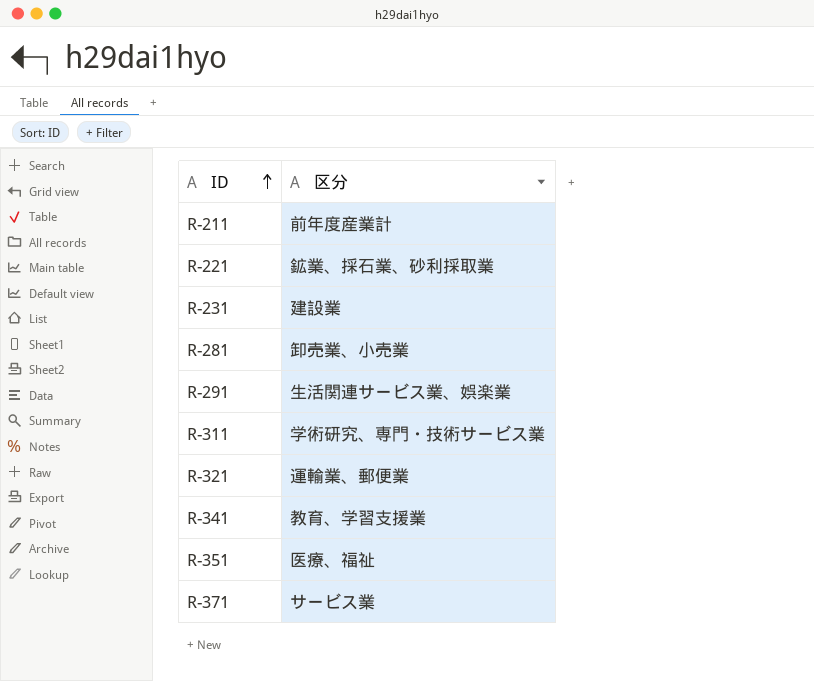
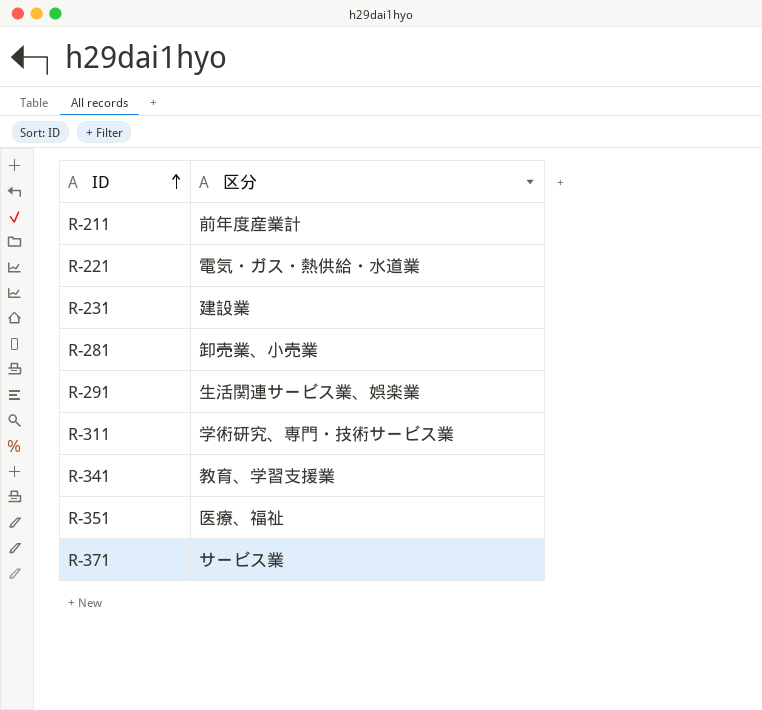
row R-321: 運輸業、郵便業 -> none
R-221 | 区分: 鉱業、採石業、砂利採取業 -> 電気・ガス・熱供給・水道業

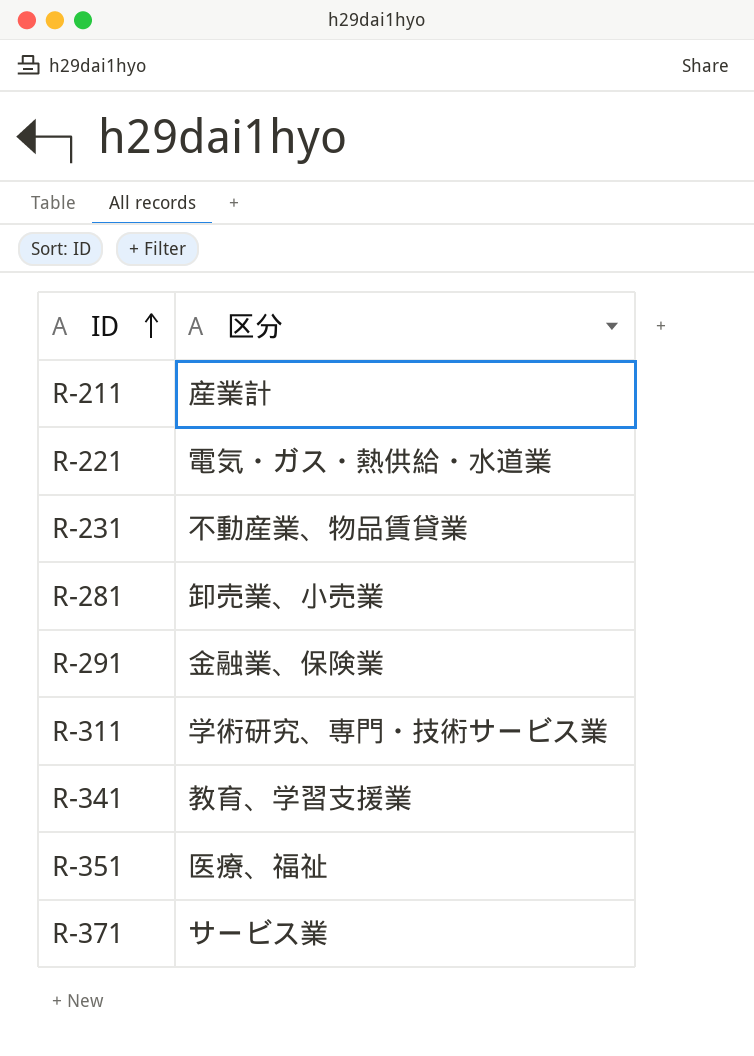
R-211 | 区分: 前年度産業計 -> 産業計
R-231 | 区分: 建設業 -> 不動産業、物品賃貸業
R-291 | 区分: 生活関連サービス業、娯楽業 -> 金融業、保険業

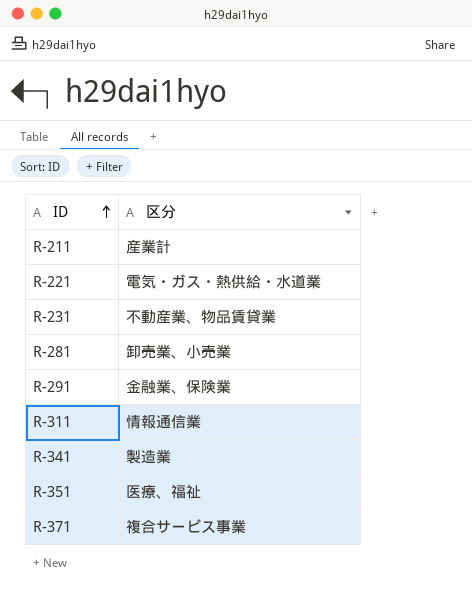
R-311 | 区分: 学術研究、専門・技術サービス業 -> 情報通信業
R-341 | 区分: 教育、学習支援業 -> 製造業
R-371 | 区分: サービス業 -> 複合サービス事業

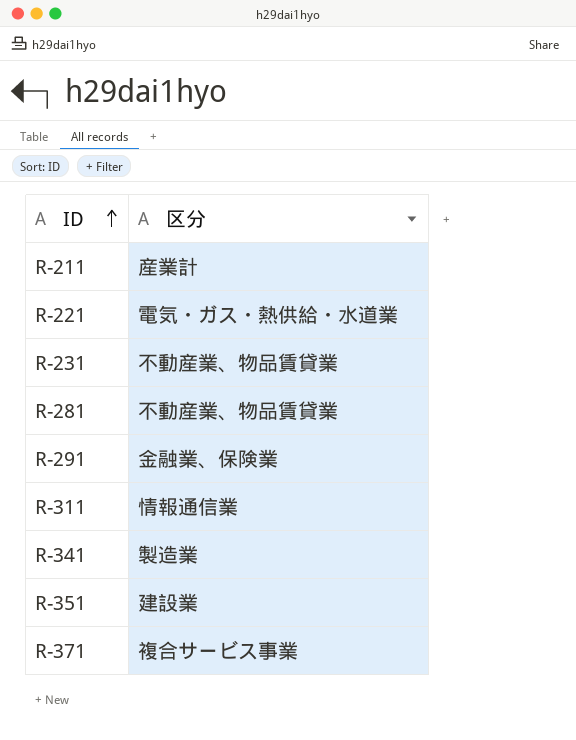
R-281 | 区分: 卸売業、小売業 -> 不動産業、物品賃貸業
R-351 | 区分: 医療、福祉 -> 建設業

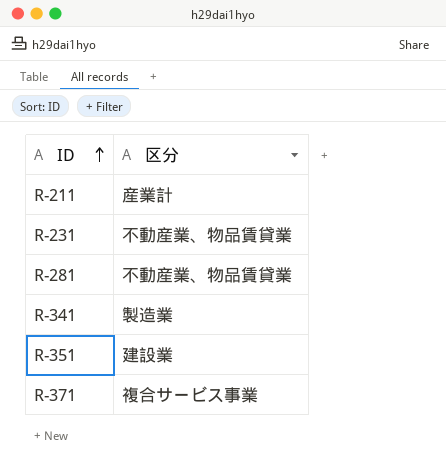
row R-221: 電気・ガス・熱供給・水道業 -> none
row R-291: 金融業、保険業 -> none
row R-311: 情報通信業 -> none

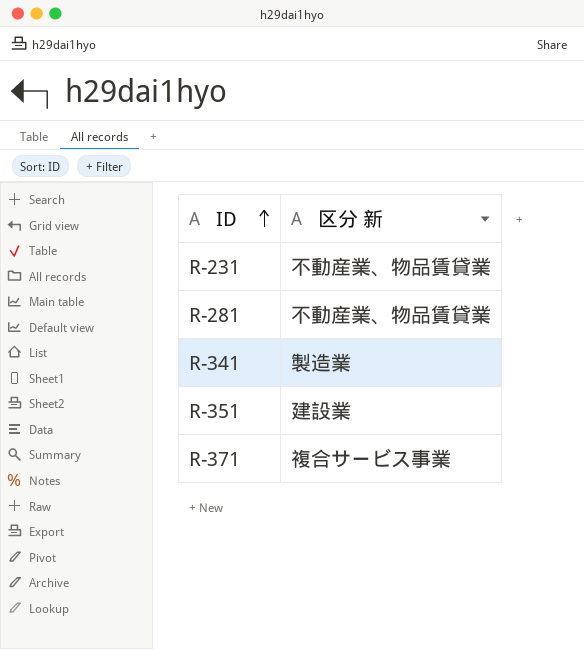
column name: 区分 -> 区分 新
row R-211: 産業計 -> none

